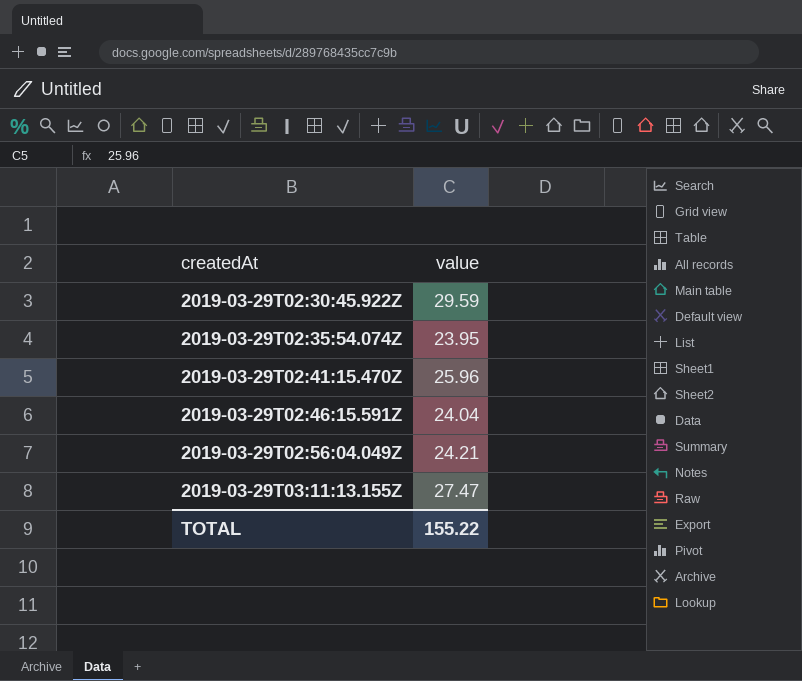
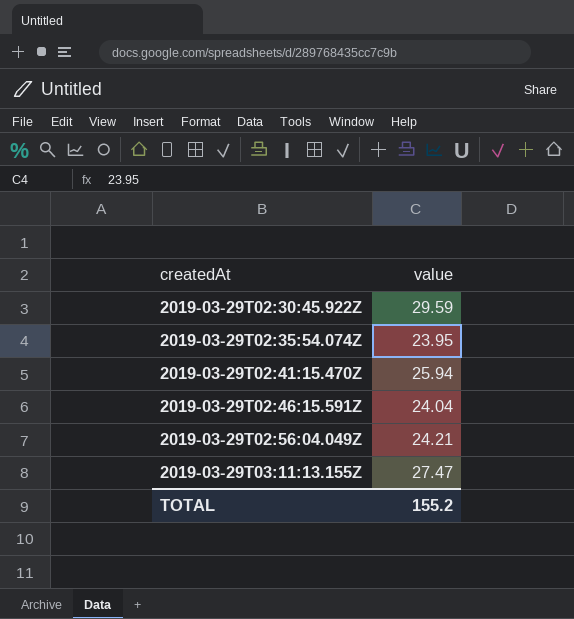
2019-03-29T02:41:15.470Z | value: 25.96 -> 25.94
TOTAL | value: 155.22 -> 155.2

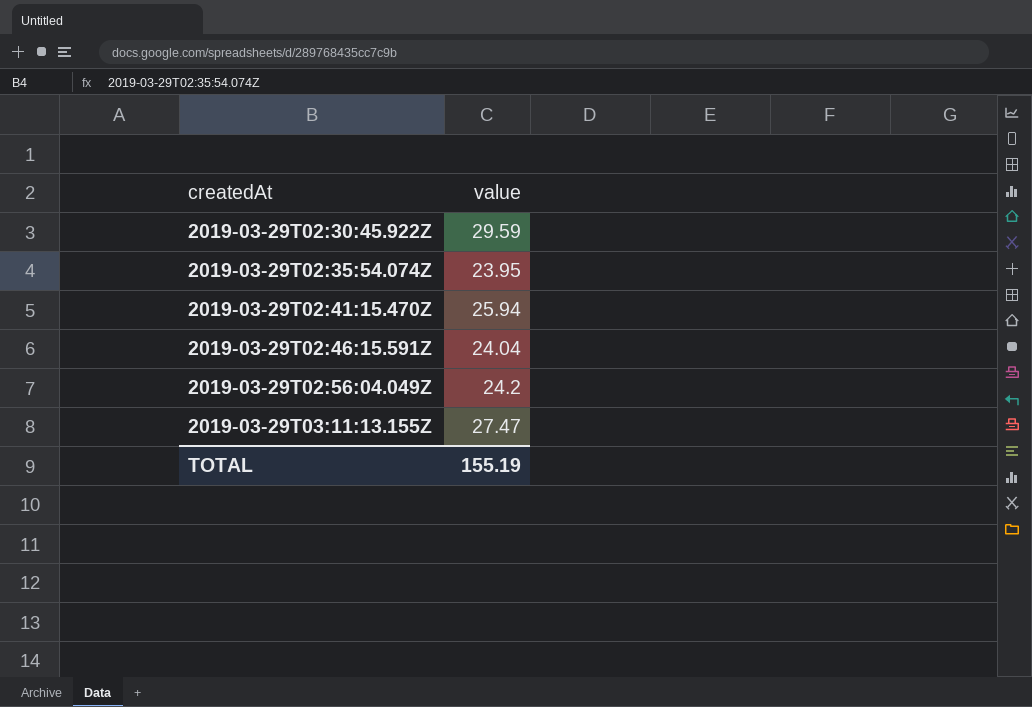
2019-03-29T02:56:04.049Z | value: 24.21 -> 24.2
TOTAL | value: 155.2 -> 155.19

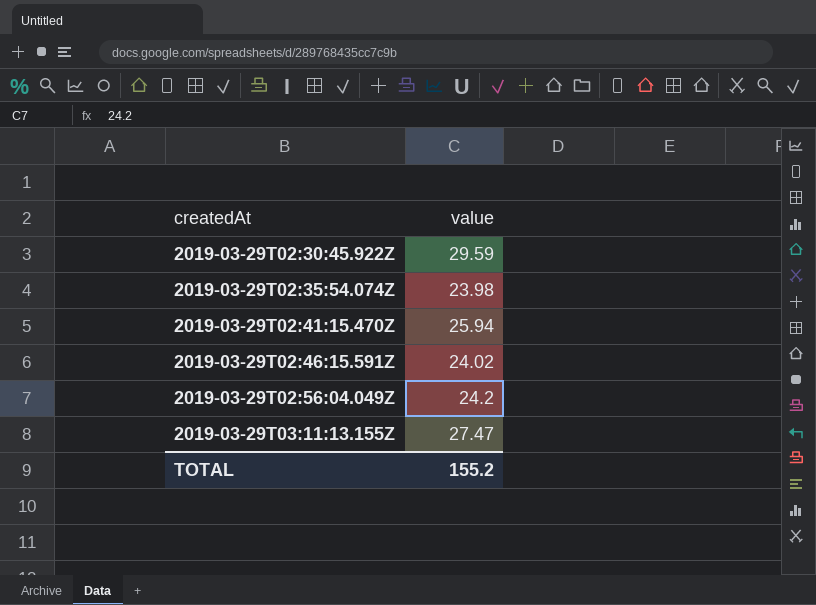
2019-03-29T02:35:54.074Z | value: 23.95 -> 23.98
2019-03-29T02:46:15.591Z | value: 24.04 -> 24.02
TOTAL | value: 155.19 -> 155.2

